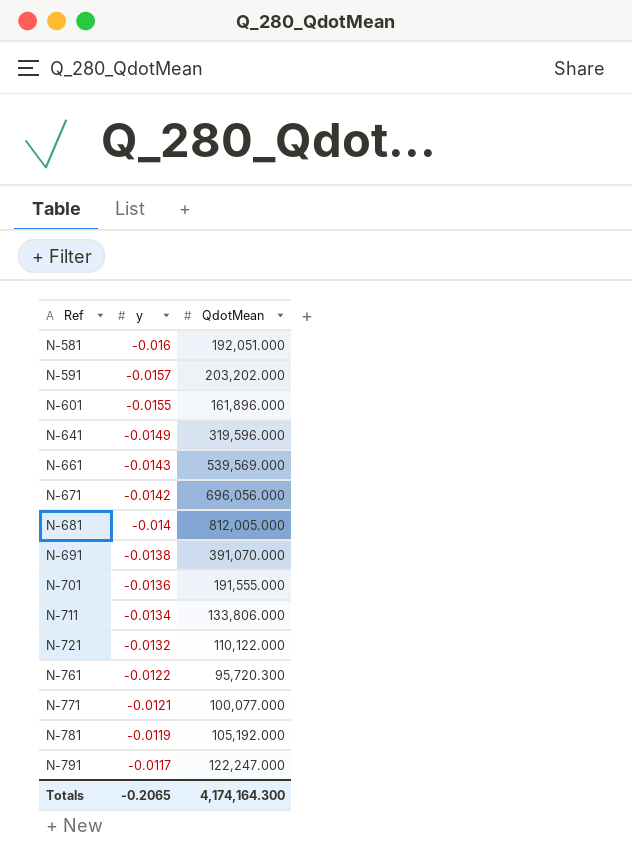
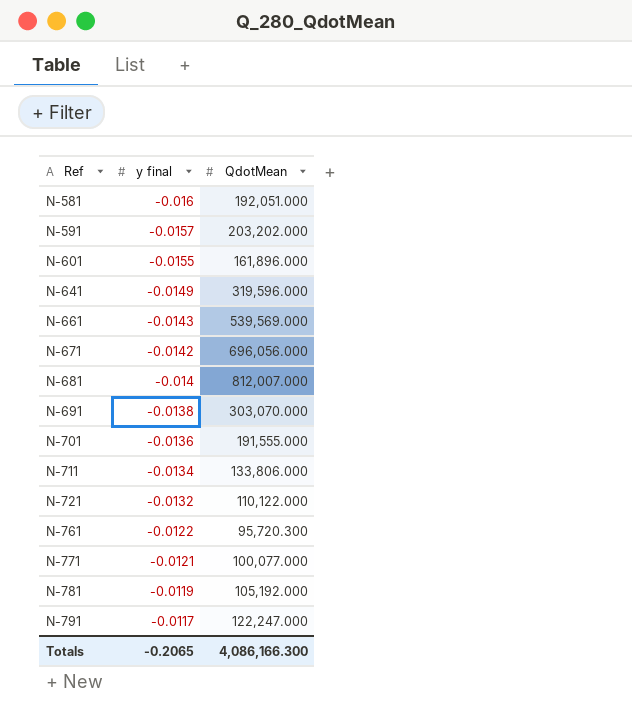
column name: y -> y final
N-681 | QdotMean: 812,005.000 -> 812,007.000
N-691 | QdotMean: 391,070.000 -> 303,070.000
Totals | QdotMean: 4,174,164.300 -> 4,086,166.300

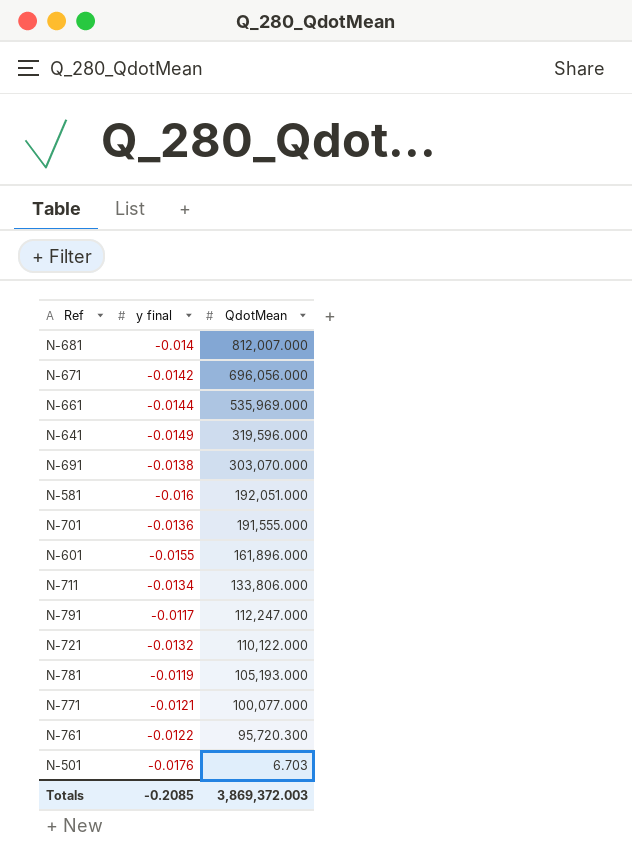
row order: Ref ascending -> QdotMean descending
row N-591: -0.0157 | 203,202.000 -> none
N-661 | y final: -0.0143 -> -0.0144
N-661 | QdotMean: 539,569.000 -> 535,969.000
N-791 | QdotMean: 122,247.000 -> 112,247.000
N-781 | QdotMean: 105,192.000 -> 105,193.000
row N-501: none -> -0.0176 | 6.703
Totals | y final: -0.2065 -> -0.2085
Totals | QdotMean: 4,086,166.300 -> 3,869,372.003

